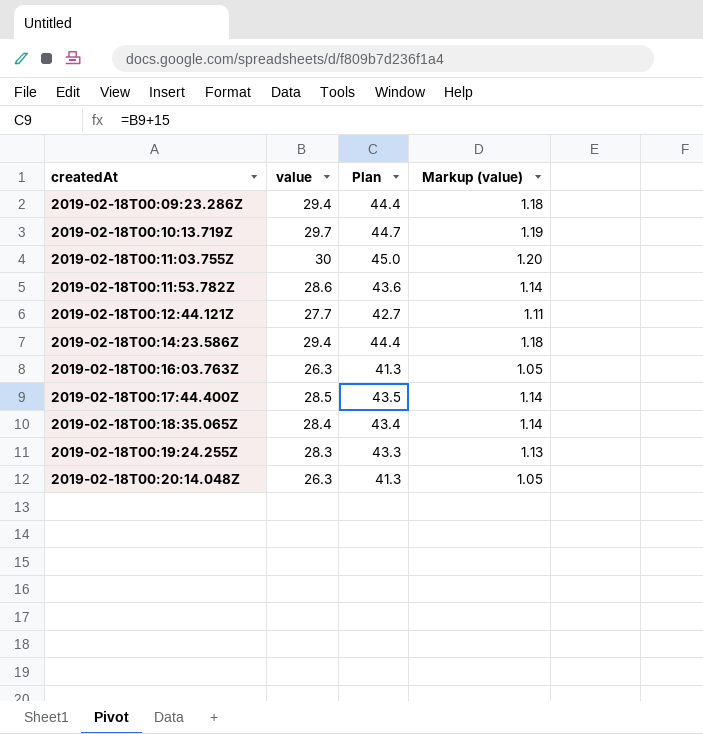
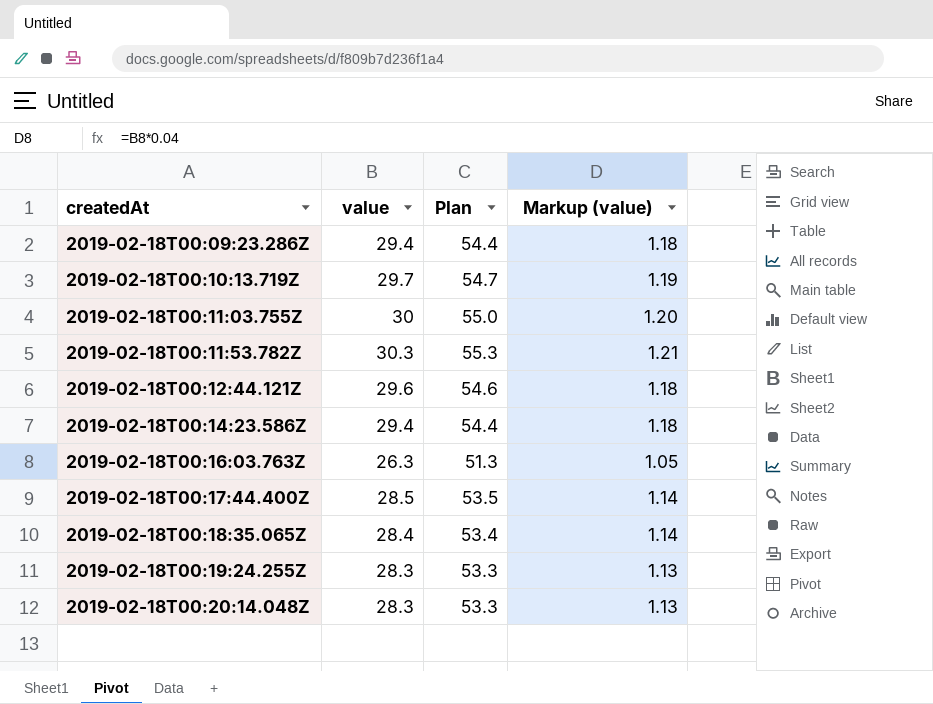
column Plan | formula: [value] + 15 -> [value] + 25
2019-02-18T00:11:53.782Z | value: 28.6 -> 30.3
2019-02-18T00:11:53.782Z | Markup (value): 1.14 -> 1.21
2019-02-18T00:12:44.121Z | value: 27.7 -> 29.6
2019-02-18T00:12:44.121Z | Markup (value): 1.11 -> 1.18
2019-02-18T00:20:14.048Z | value: 26.3 -> 28.3
2019-02-18T00:20:14.048Z | Markup (value): 1.05 -> 1.13

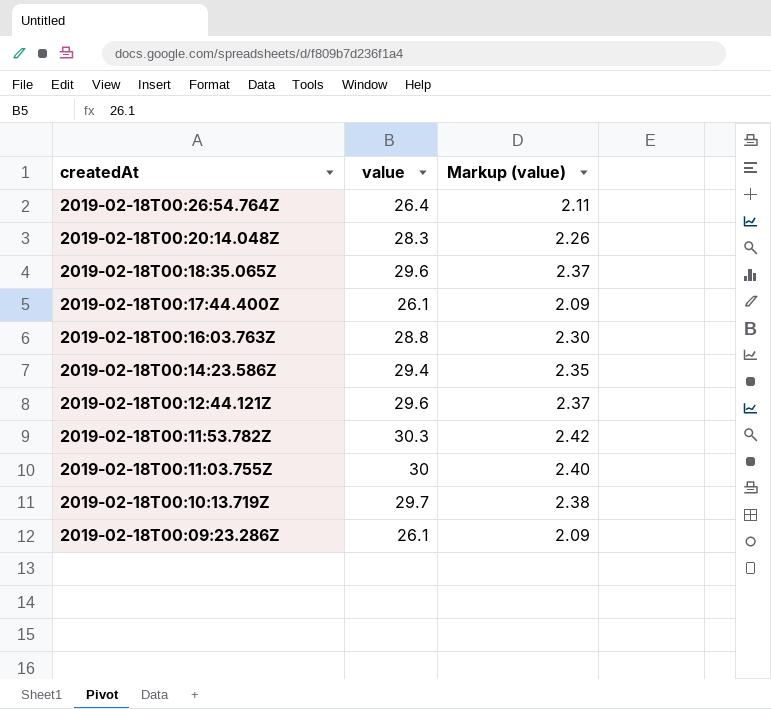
row order: createdAt ascending -> createdAt descending
column Plan | formula: [value] + 25 -> none
column Markup (value) | formula: [value] * 0.04 -> [value] * 0.08
row 2019-02-18T00:19:24.255Z: 28.3 | 53.3 | 1.13 -> none
row 2019-02-18T00:26:54.764Z: none -> 26.4 | 2.11
2019-02-18T00:18:35.065Z | value: 28.4 -> 29.6
2019-02-18T00:17:44.400Z | value: 28.5 -> 26.1
2019-02-18T00:16:03.763Z | value: 26.3 -> 28.8
2019-02-18T00:09:23.286Z | value: 29.4 -> 26.1

